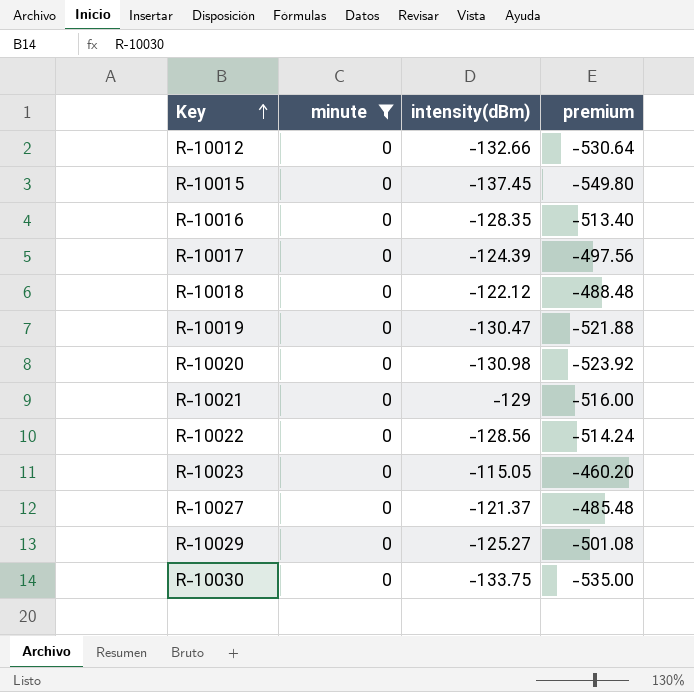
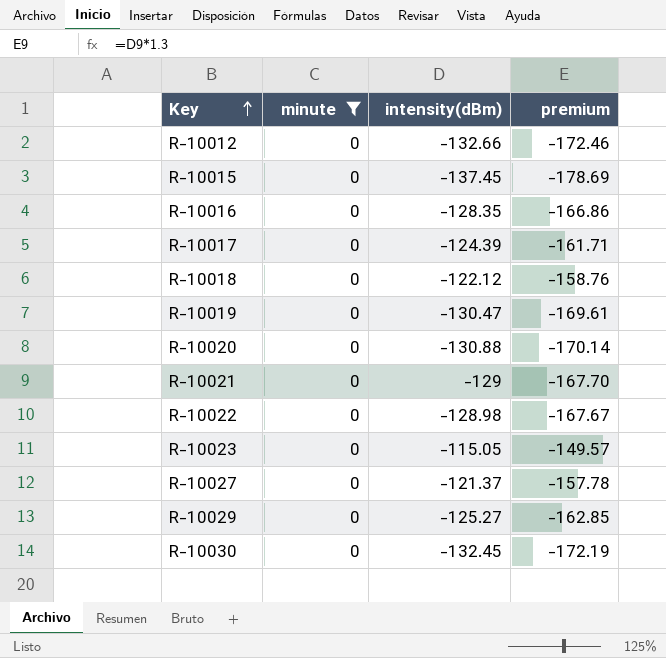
column premium | formula: [intensity(dBm)] * 4 -> [intensity(dBm)] * 1.3
R-10020 | intensity(dBm): -130.98 -> -130.88
R-10022 | intensity(dBm): -128.56 -> -128.98
R-10030 | intensity(dBm): -133.75 -> -132.45

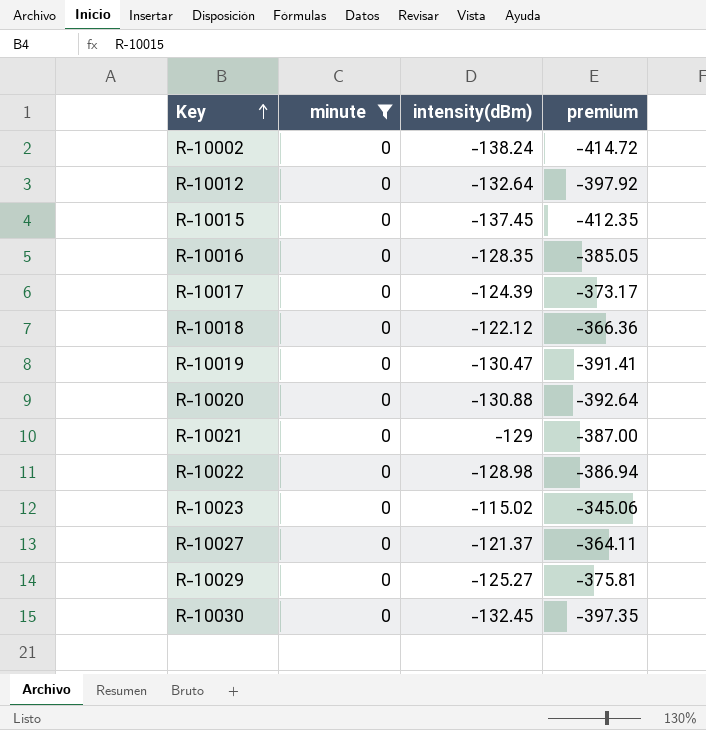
column premium | formula: [intensity(dBm)] * 1.3 -> [intensity(dBm)] * 3
row R-10002: none -> 0 | -138.24 | -414.72
R-10012 | intensity(dBm): -132.66 -> -132.64
R-10023 | intensity(dBm): -115.05 -> -115.02

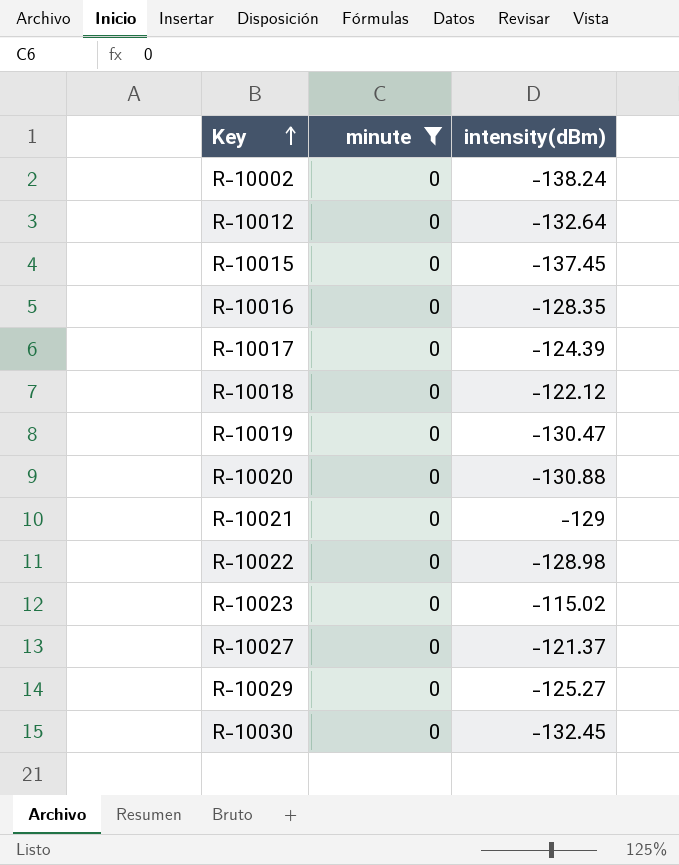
column premium | formula: [intensity(dBm)] * 3 -> none

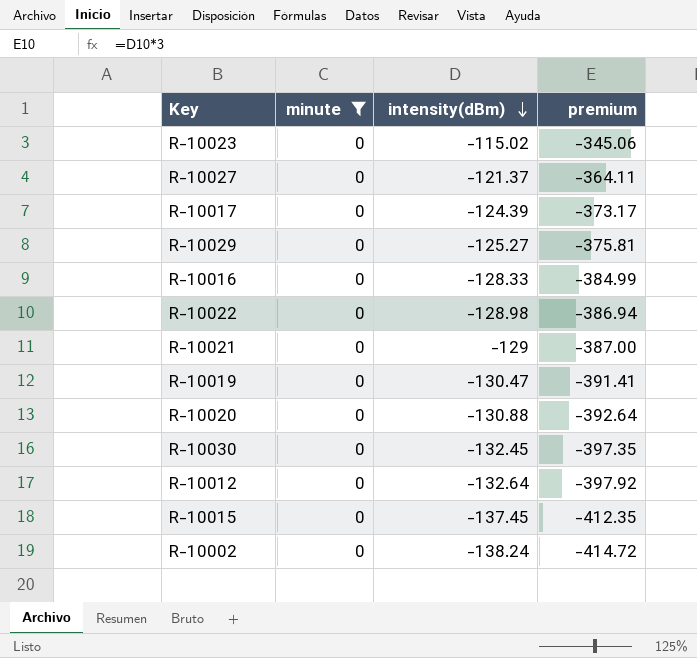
row order: Key ascending -> intensity(dBm) descending
column premium | formula: none -> [intensity(dBm)] * 3
row R-10018: 0 | -122.12 -> none
R-10016 | intensity(dBm): -128.35 -> -128.33

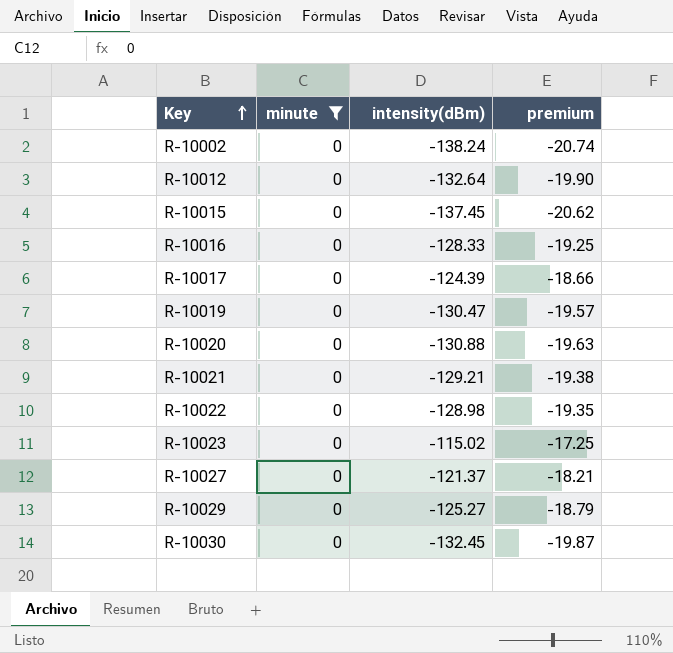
row order: intensity(dBm) descending -> Key ascending
column premium | formula: [intensity(dBm)] * 3 -> [intensity(dBm)] * 0.15
R-10021 | intensity(dBm): -129 -> -129.21

